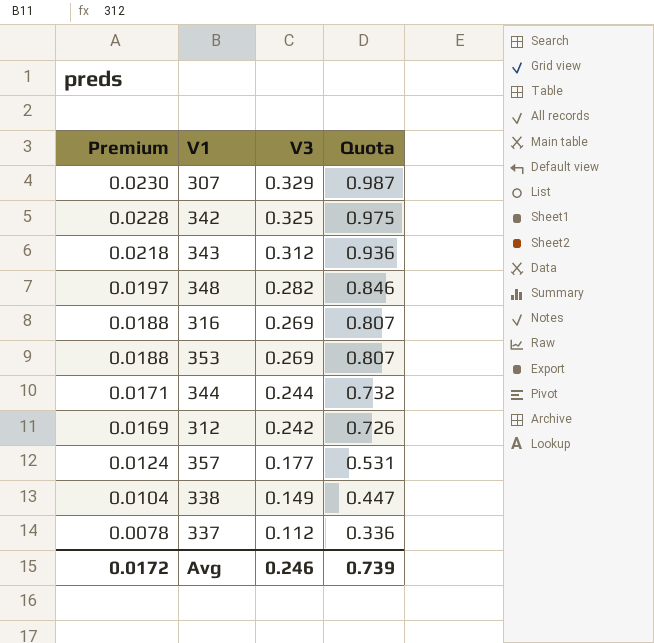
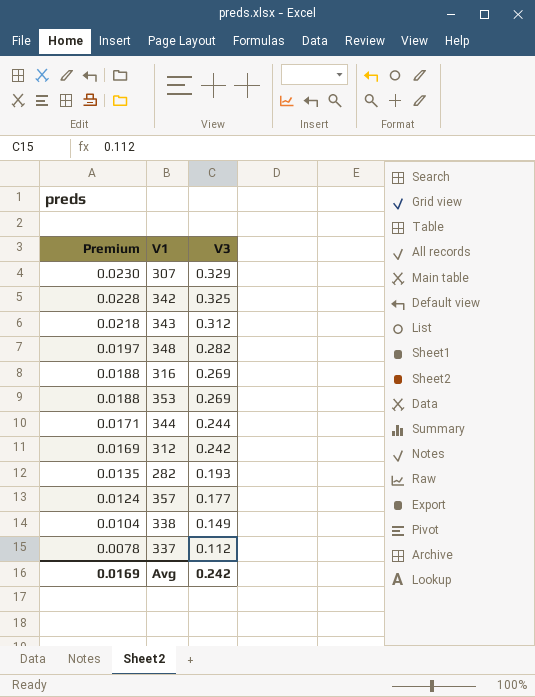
column Quota | formula: [V3] * 3 -> none
row 282: none -> 0.0135 | 0.193
Avg | Premium: 0.0172 -> 0.0169
Avg | V3: 0.246 -> 0.242

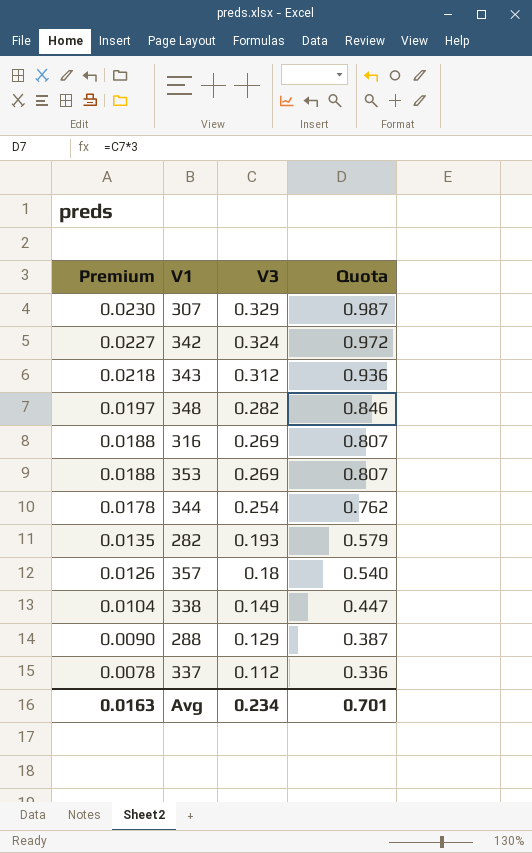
column Quota | formula: none -> [V3] * 3
row 312: 0.0169 | 0.242 -> none
342 | Premium: 0.0228 -> 0.0227
342 | V3: 0.325 -> 0.324
344 | Premium: 0.0171 -> 0.0178
344 | V3: 0.244 -> 0.254
357 | Premium: 0.0124 -> 0.0126
357 | V3: 0.177 -> 0.18
row 288: none -> 0.0090 | 0.129 | 0.387
Avg | Premium: 0.0169 -> 0.0163
Avg | V3: 0.242 -> 0.234

